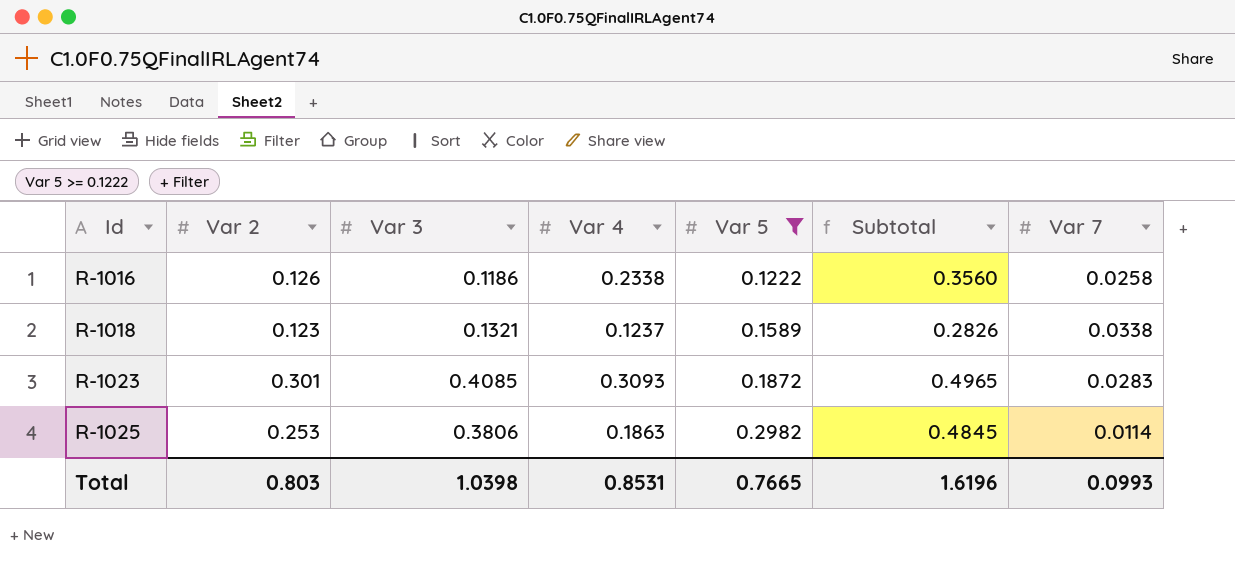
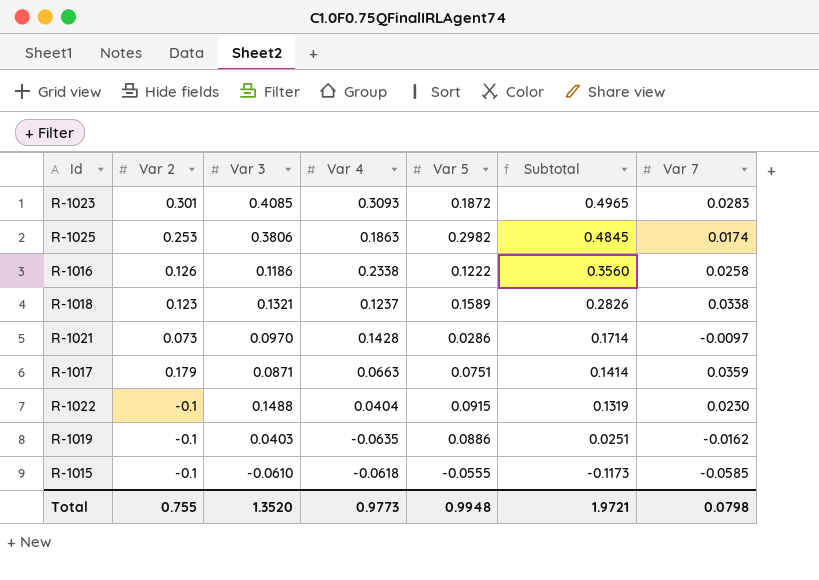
filter: Var 5 >= 0.1222 -> none
row order: Id ascending -> Subtotal descending
R-1025 | Var 7: 0.0114 -> 0.0174
Total | Var 2: 0.803 -> 0.755
Total | Var 3: 1.0398 -> 1.3520
Total | Var 4: 0.8531 -> 0.9773
Total | Var 5: 0.7665 -> 0.9948
Total | Subtotal: 1.6196 -> 1.9721
Total | Var 7: 0.0993 -> 0.0798

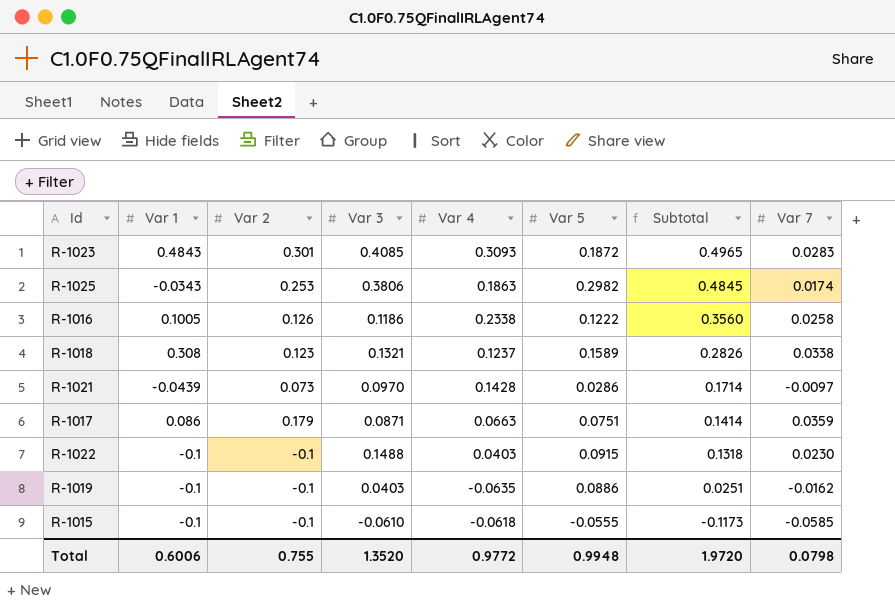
column Var 1 | position: none -> 2
R-1022 | Var 4: 0.0404 -> 0.0403
R-1022 | Subtotal: 0.1319 -> 0.1318
Total | Var 4: 0.9773 -> 0.9772
Total | Subtotal: 1.9721 -> 1.9720

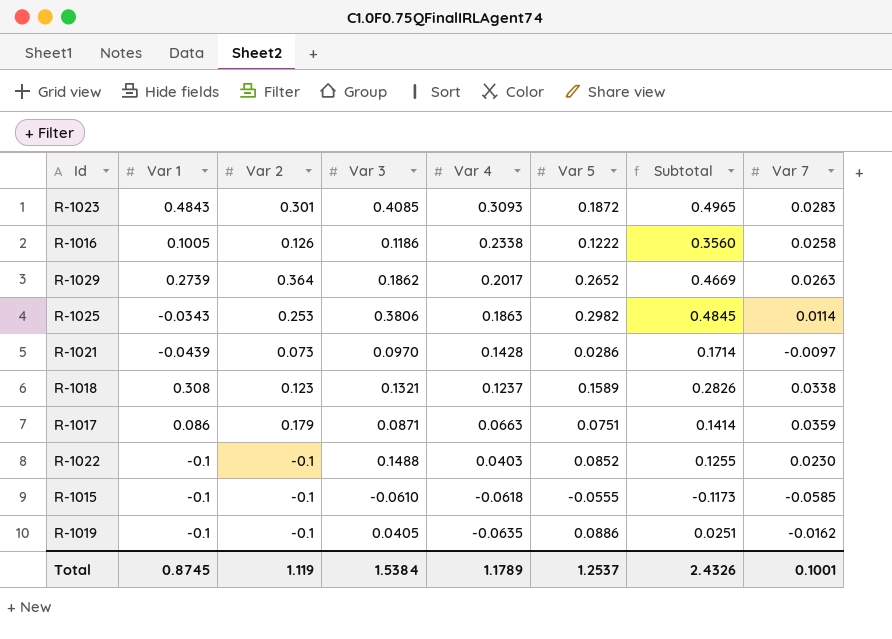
row order: Subtotal descending -> Var 4 descending
row R-1029: none -> 0.2739 | 0.364 | 0.1862 | 0.2017 | 0.2652 | 0.4669 | 0.0263
R-1025 | Var 7: 0.0174 -> 0.0114
R-1022 | Var 5: 0.0915 -> 0.0852
R-1022 | Subtotal: 0.1318 -> 0.1255
R-1019 | Var 3: 0.0403 -> 0.0405
Total | Var 1: 0.6006 -> 0.8745
Total | Var 2: 0.755 -> 1.119
Total | Var 3: 1.3520 -> 1.5384
Total | Var 4: 0.9772 -> 1.1789
Total | Var 5: 0.9948 -> 1.2537
Total | Subtotal: 1.9720 -> 2.4326
Total | Var 7: 0.0798 -> 0.1001

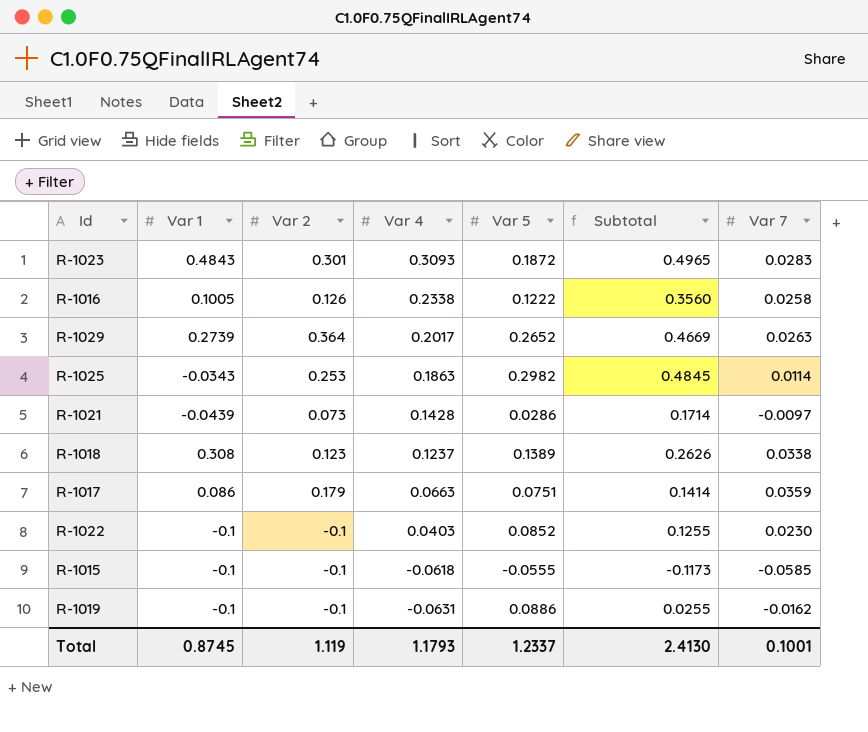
column Var 3 | position: 4 -> none
R-1018 | Var 5: 0.1589 -> 0.1389
R-1018 | Subtotal: 0.2826 -> 0.2626
R-1019 | Var 4: -0.0635 -> -0.0631
R-1019 | Subtotal: 0.0251 -> 0.0255
Total | Var 4: 1.1789 -> 1.1793
Total | Var 5: 1.2537 -> 1.2337
Total | Subtotal: 2.4326 -> 2.4130

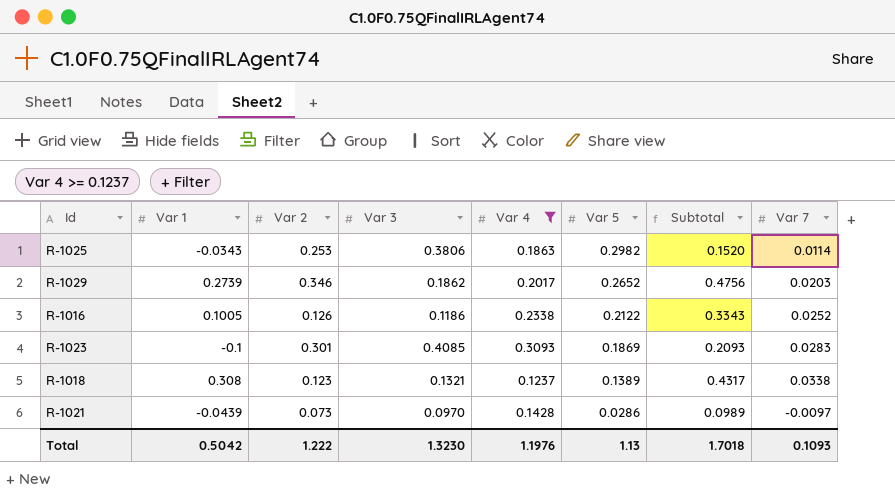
filter: none -> Var 4 >= 0.1237
row order: Var 4 descending -> Var 5 descending
column Var 3 | position: none -> 4
column Subtotal | formula: [Var 4] + [Var 5] -> [Var 1] + [Var 4]
R-1029 | Var 2: 0.364 -> 0.346
R-1029 | Var 7: 0.0263 -> 0.0203
R-1016 | Var 5: 0.1222 -> 0.2122
R-1016 | Var 7: 0.0258 -> 0.0252
R-1023 | Var 1: 0.4843 -> -0.1
R-1023 | Var 5: 0.1872 -> 0.1869
Total | Var 1: 0.8745 -> 0.5042
Total | Var 2: 1.119 -> 1.222
Total | Var 4: 1.1793 -> 1.1976
Total | Var 5: 1.2337 -> 1.13
Total | Subtotal: 2.4130 -> 1.7018
Total | Var 7: 0.1001 -> 0.1093

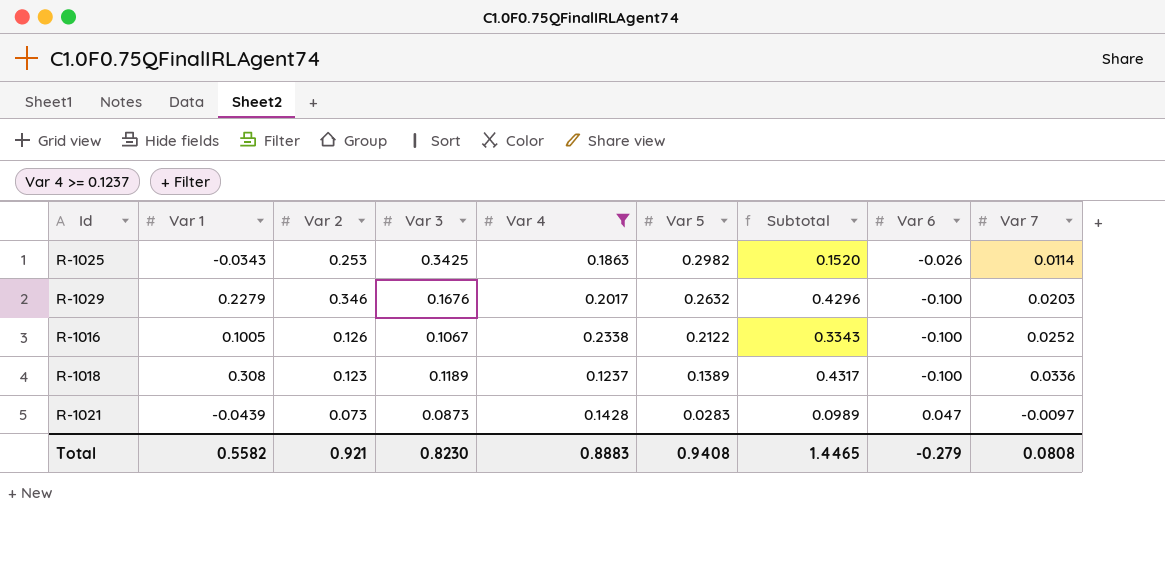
column Var 6 | position: none -> 8
row R-1023: -0.1 | 0.301 | 0.4085 | 0.3093 | 0.1869 | 0.2093 | 0.0283 -> none
R-1025 | Var 3: 0.3806 -> 0.3425
R-1029 | Var 1: 0.2739 -> 0.2279
R-1029 | Var 3: 0.1862 -> 0.1676
R-1029 | Var 5: 0.2652 -> 0.2632
R-1029 | Subtotal: 0.4756 -> 0.4296
R-1016 | Var 3: 0.1186 -> 0.1067
R-1018 | Var 3: 0.1321 -> 0.1189
R-1018 | Var 7: 0.0338 -> 0.0336
R-1021 | Var 3: 0.0970 -> 0.0873
R-1021 | Var 5: 0.0286 -> 0.0283
Total | Var 1: 0.5042 -> 0.5582
Total | Var 2: 1.222 -> 0.921
Total | Var 3: 1.3230 -> 0.8230
Total | Var 4: 1.1976 -> 0.8883
Total | Var 5: 1.13 -> 0.9408
Total | Subtotal: 1.7018 -> 1.4465
Total | Var 7: 0.1093 -> 0.0808

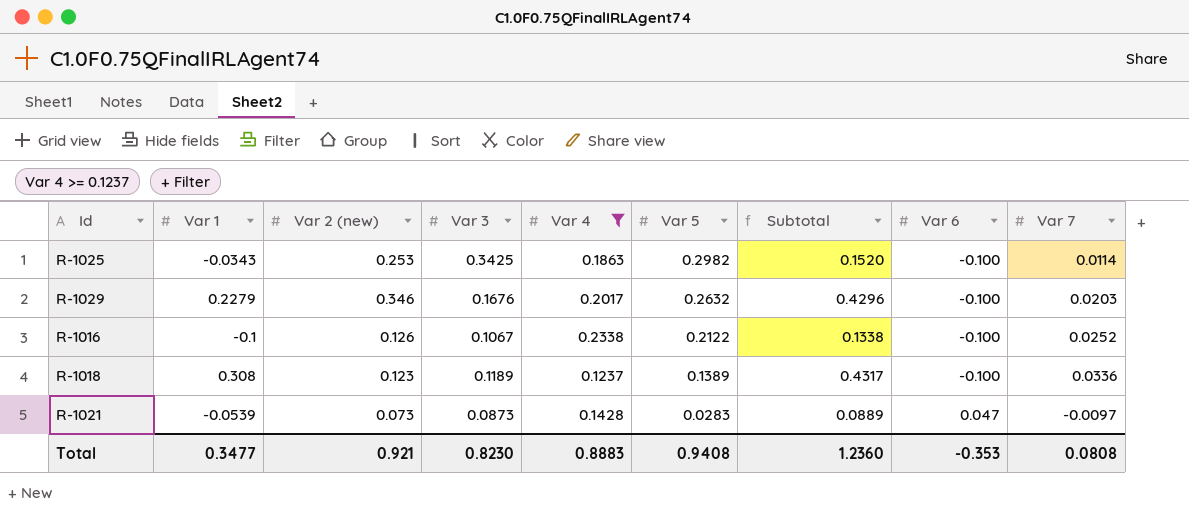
column name: Var 2 -> Var 2 (new)
R-1025 | Var 6: -0.026 -> -0.100
R-1016 | Var 1: 0.1005 -> -0.1
R-1016 | Subtotal: 0.3343 -> 0.1338
R-1021 | Var 1: -0.0439 -> -0.0539
R-1021 | Subtotal: 0.0989 -> 0.0889
Total | Var 1: 0.5582 -> 0.3477
Total | Subtotal: 1.4465 -> 1.2360
Total | Var 6: -0.279 -> -0.353

